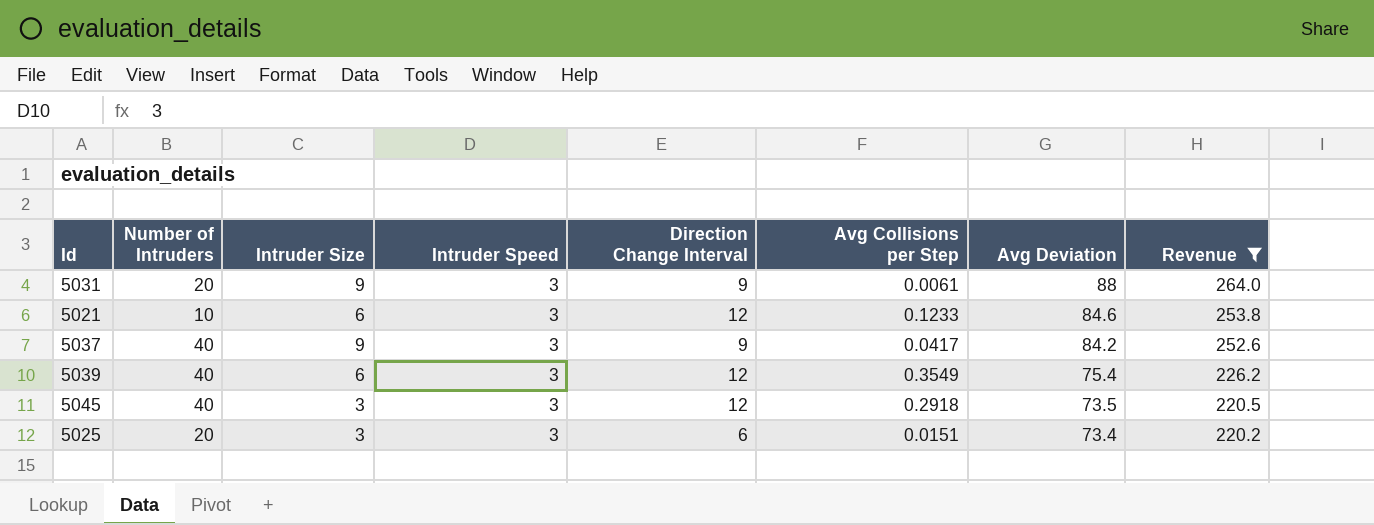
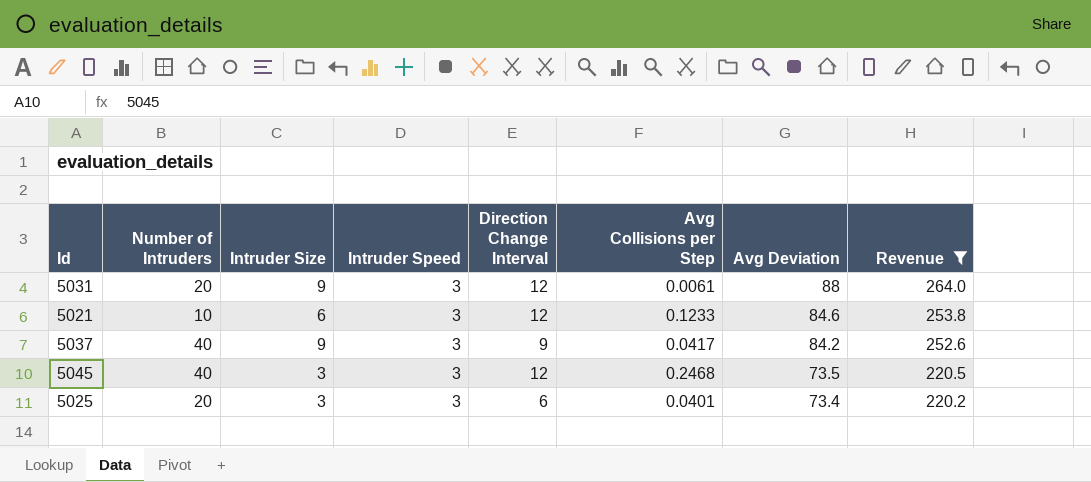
row 5039: 40 | 6 | 3 | 12 | 0.3549 | 75.4 | 226.2 -> none
5031 | Direction Change Interval: 9 -> 12
5045 | Avg Collisions per Step: 0.2918 -> 0.2468
5025 | Avg Collisions per Step: 0.0151 -> 0.0401

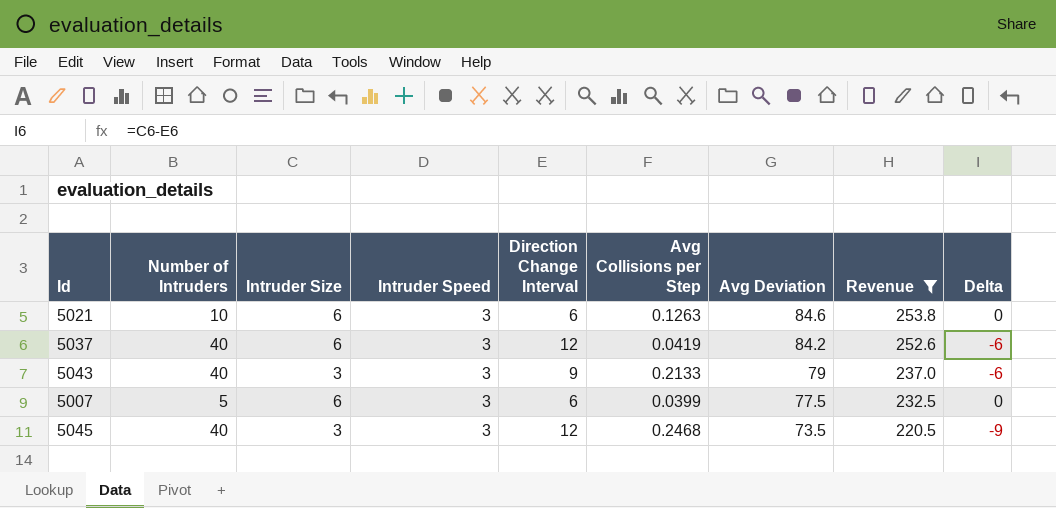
column Delta | formula: none -> [Intruder Size] - [Direction Change Interval]
row 5031: 20 | 9 | 3 | 12 | 0.0061 | 88 | 264.0 -> none
row 5025: 20 | 3 | 3 | 6 | 0.0401 | 73.4 | 220.2 -> none
5021 | Direction Change Interval: 12 -> 6
5021 | Avg Collisions per Step: 0.1233 -> 0.1263
5037 | Intruder Size: 9 -> 6
5037 | Direction Change Interval: 9 -> 12
5037 | Avg Collisions per Step: 0.0417 -> 0.0419
row 5043: none -> 40 | 3 | 3 | 9 | 0.2133 | 79 | 237.0 | -6
row 5007: none -> 5 | 6 | 3 | 6 | 0.0399 | 77.5 | 232.5 | 0

